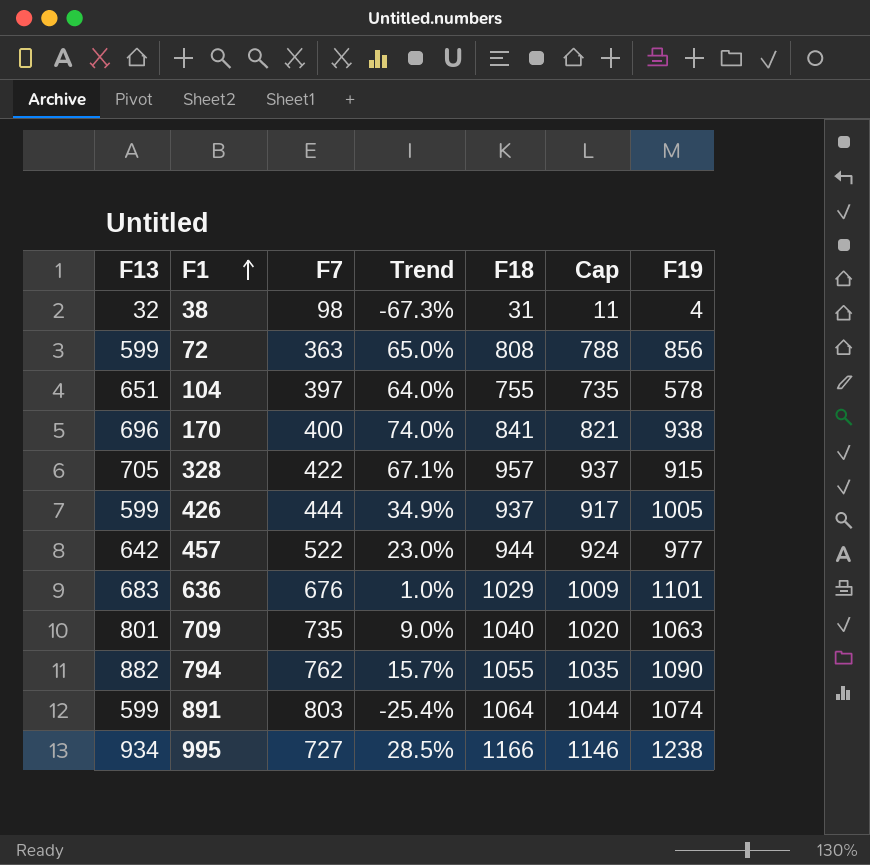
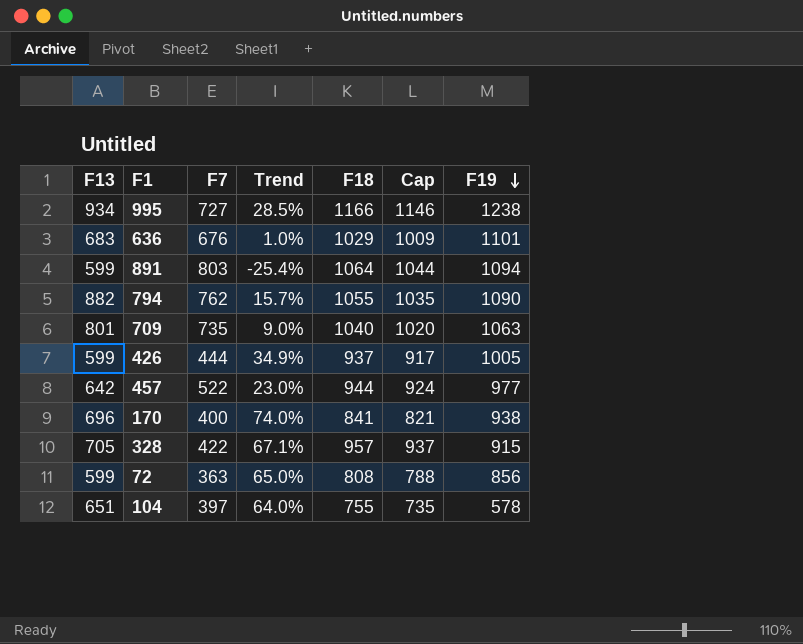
row order: F1 ascending -> F19 descending
row 38: 32 | 98 | -67.3% | 31 | 11 | 4 -> none
891 | F19: 1074 -> 1094

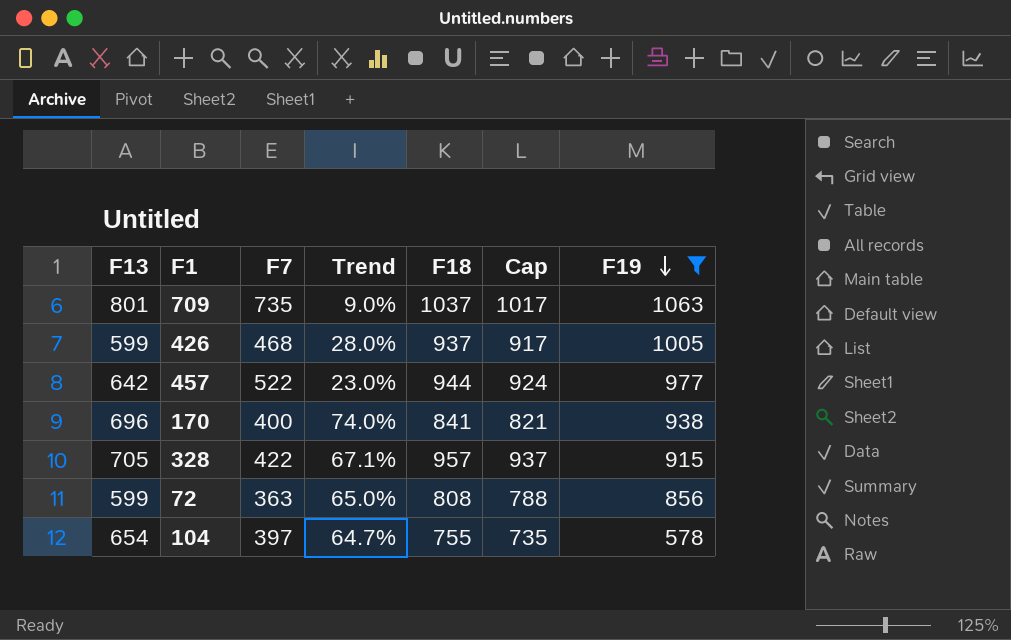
filter: none -> F19 <= 1063
709 | F18: 1040 -> 1037
709 | Cap: 1020 -> 1017
426 | F7: 444 -> 468
426 | Trend: 34.9% -> 28.0%
104 | F13: 651 -> 654
104 | Trend: 64.0% -> 64.7%

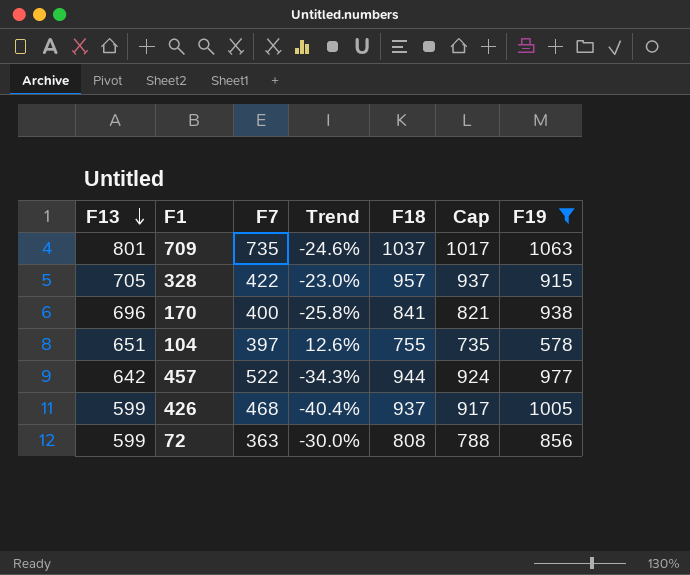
row order: F19 descending -> F13 descending
column Trend | formula: ([F13] - [F7]) / [F7] -> ([F13] - [F19]) / [F19]
104 | F13: 654 -> 651

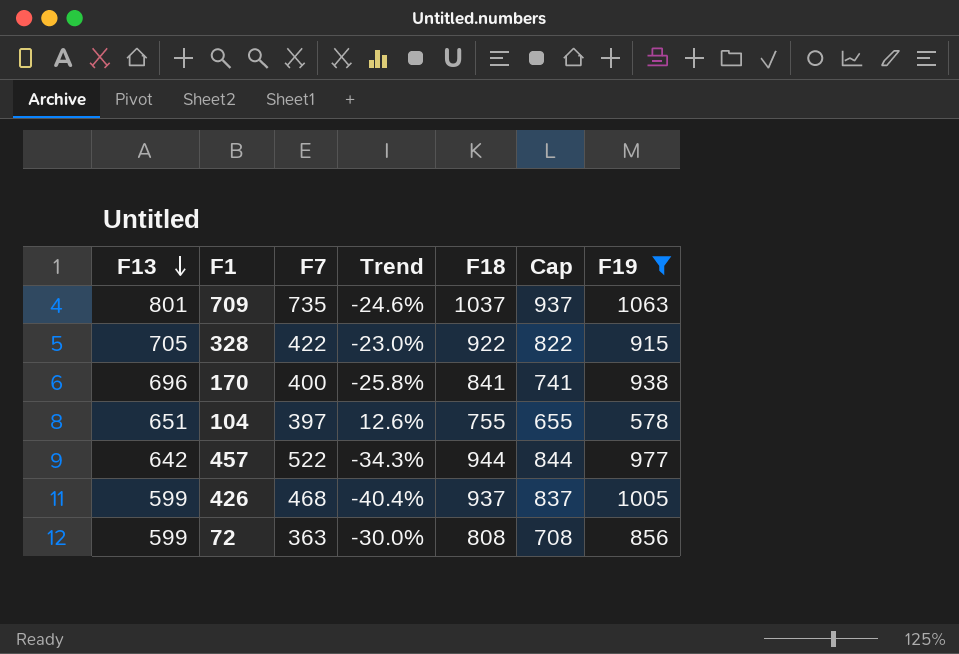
column Cap | formula: [F18] - 20 -> [F18] - 100
328 | F18: 957 -> 922

